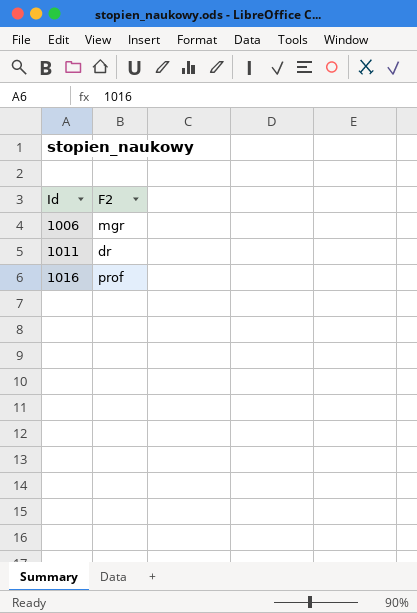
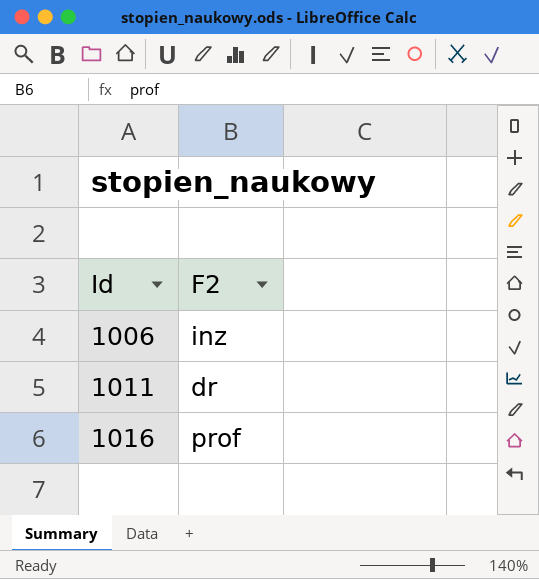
1006 | F2: mgr -> inz

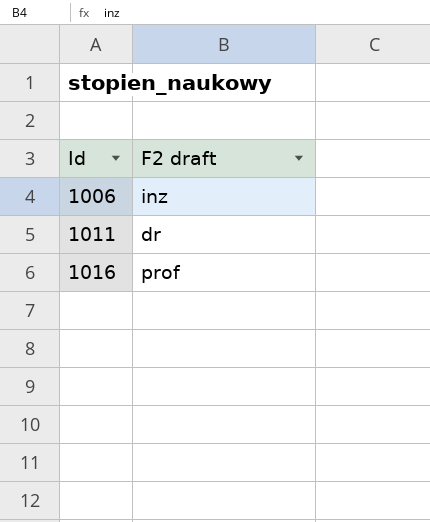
column name: F2 -> F2 draft

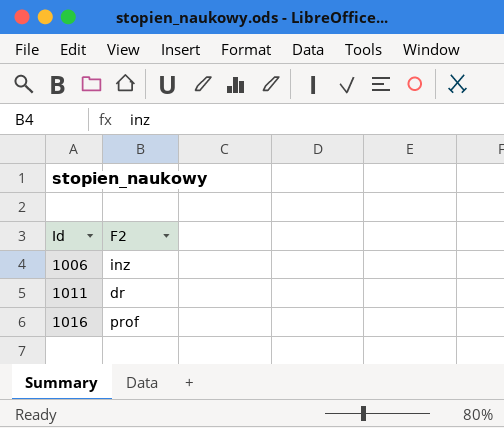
column name: F2 draft -> F2

